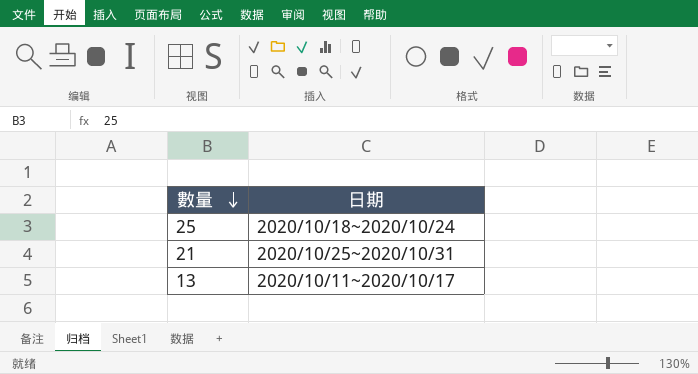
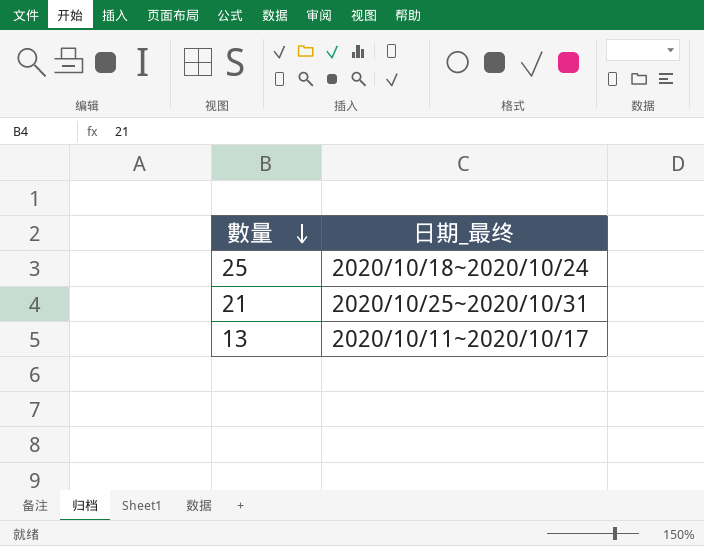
column name: 日期 -> 日期_最终

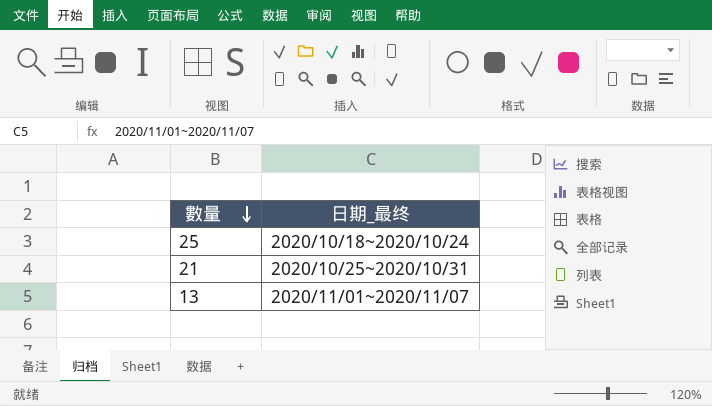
13 | 日期_最终: 2020/10/11~2020/10/17 -> 2020/11/01~2020/11/07

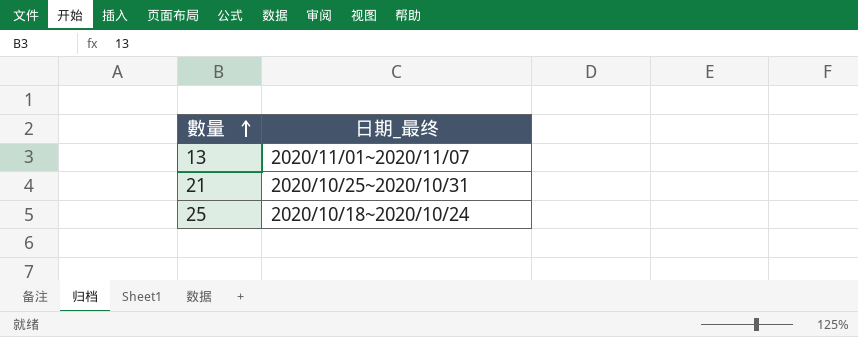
row order: 數量 descending -> 數量 ascending

